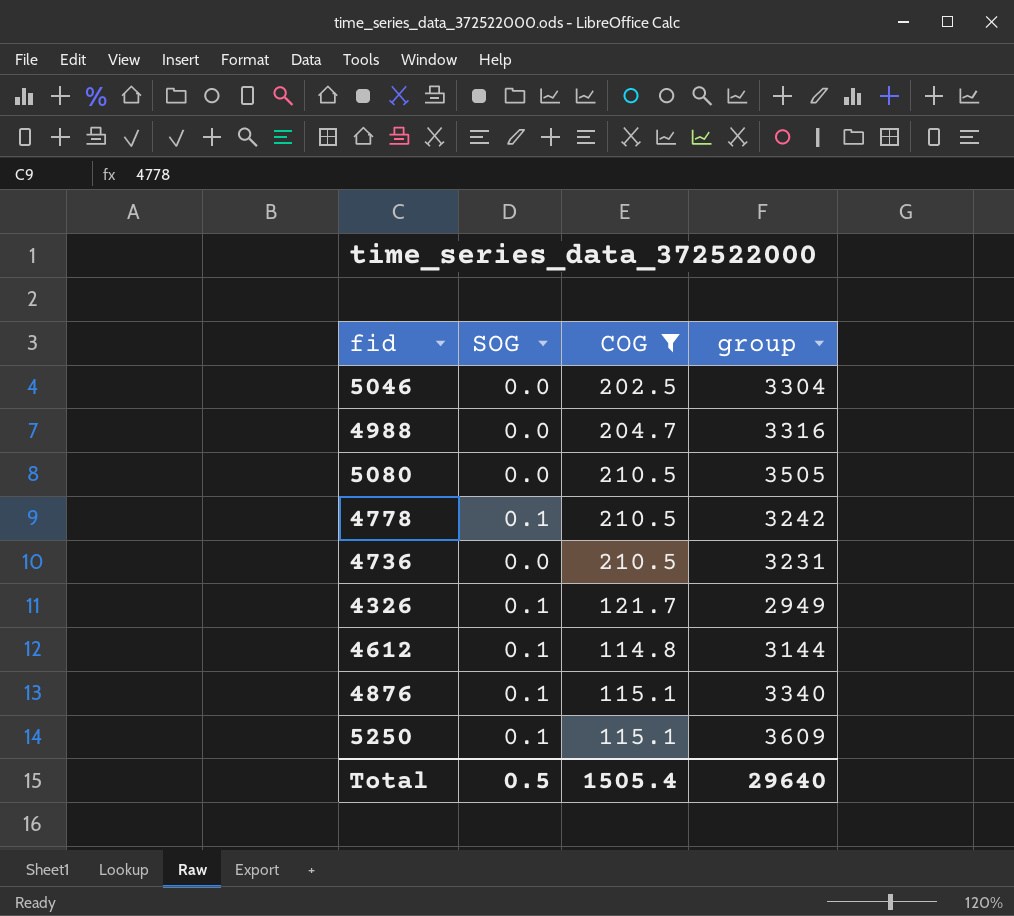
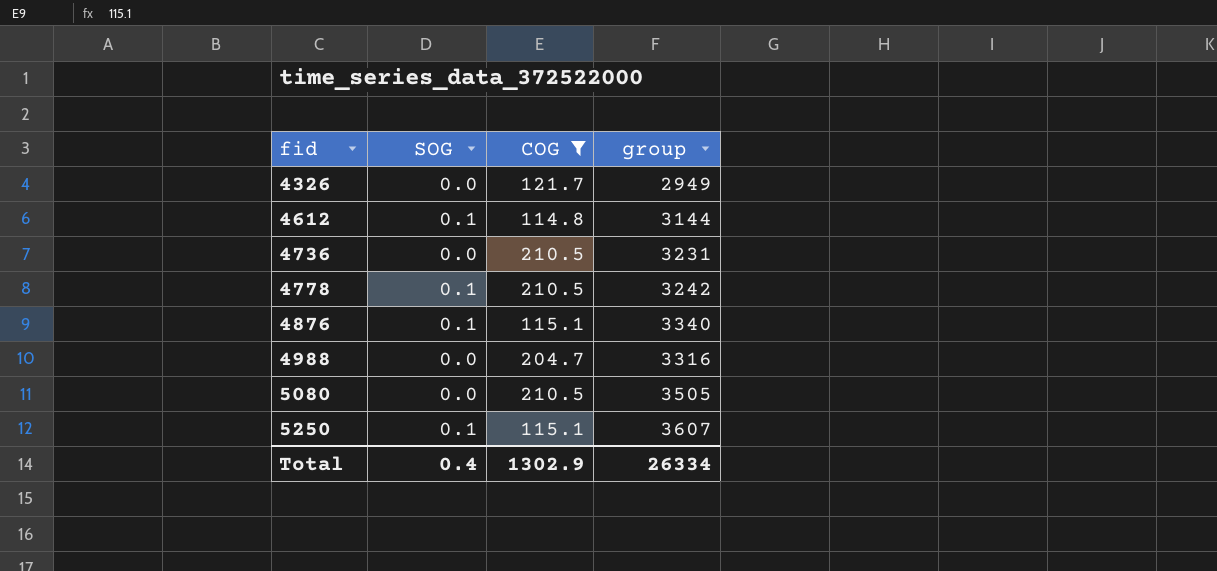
row order: none -> fid ascending
row 5046: 0.0 | 202.5 | 3304 -> none
4326 | SOG: 0.1 -> 0.0
5250 | group: 3609 -> 3607
Total | SOG: 0.5 -> 0.4
Total | COG: 1505.4 -> 1302.9
Total | group: 29640 -> 26334

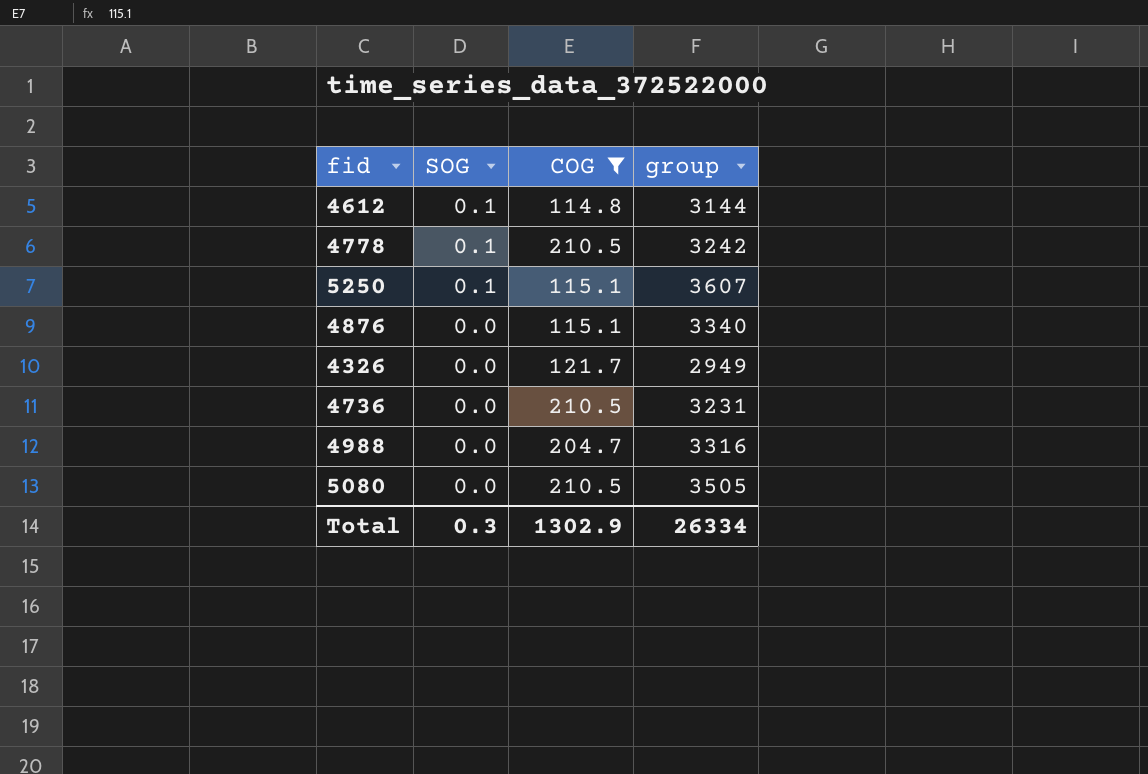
row order: fid ascending -> SOG descending
4876 | SOG: 0.1 -> 0.0
Total | SOG: 0.4 -> 0.3

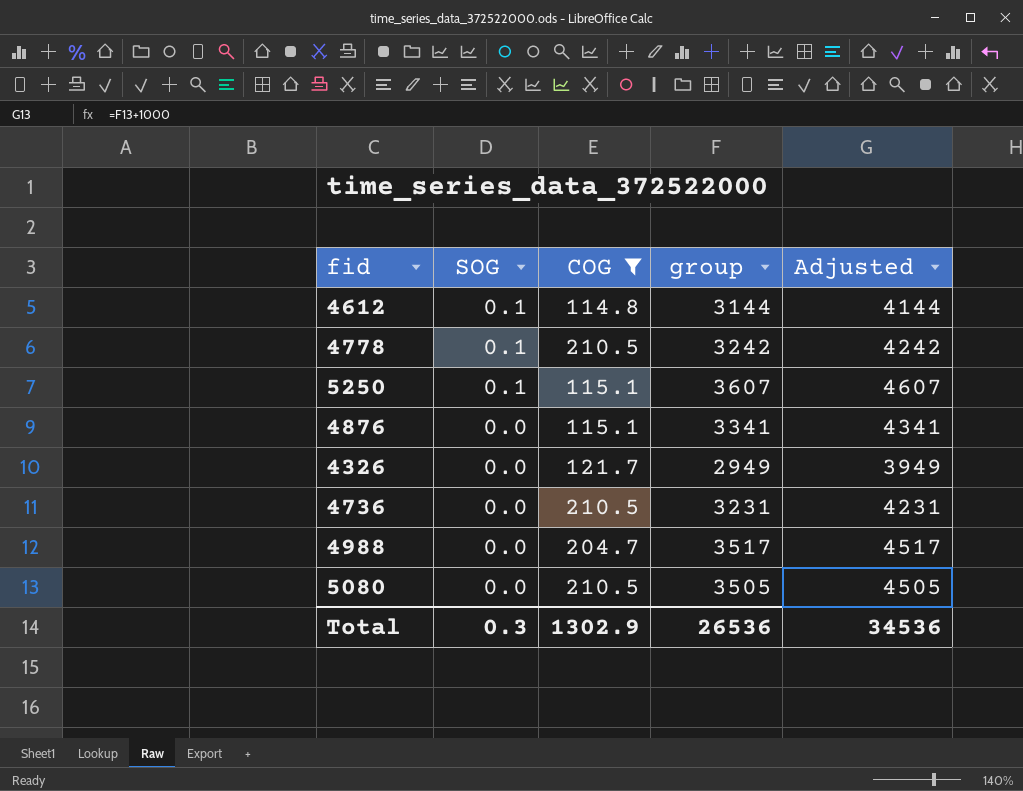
column Adjusted | formula: none -> [group] + 1000
4876 | group: 3340 -> 3341
4988 | group: 3316 -> 3517
Total | group: 26334 -> 26536

